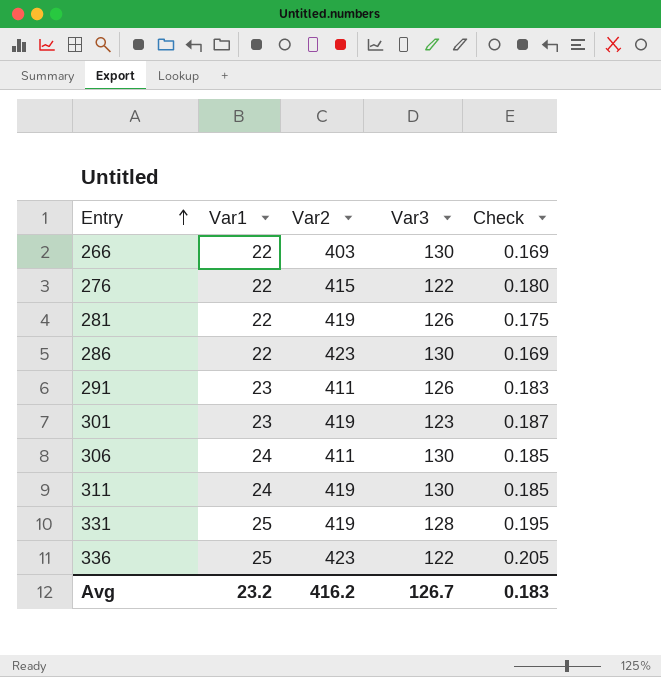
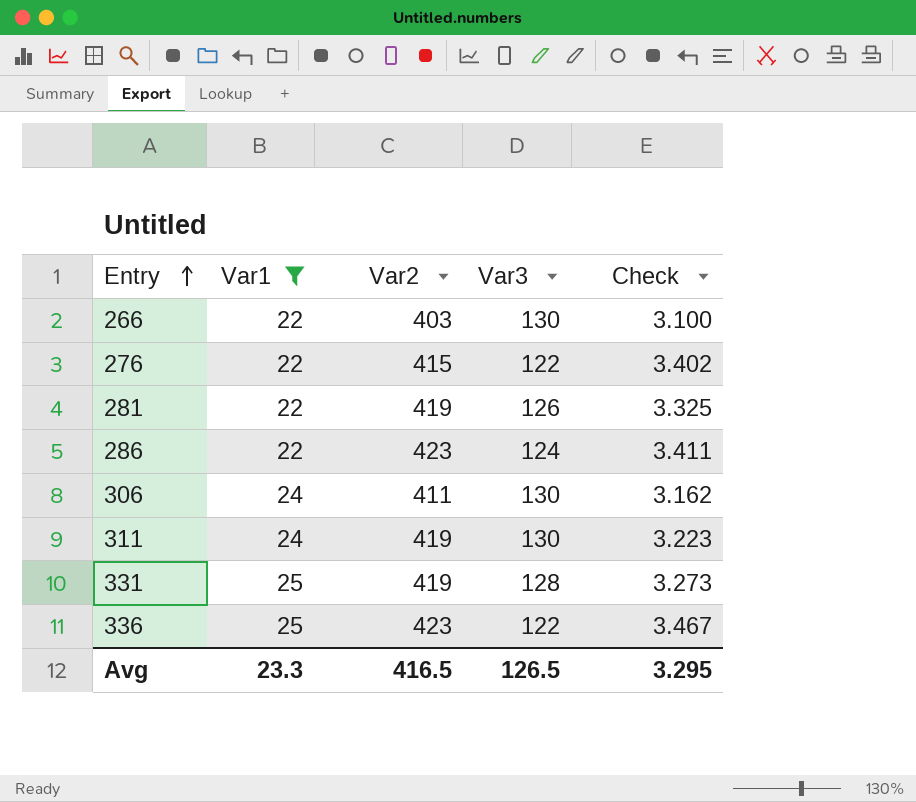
filter: none -> Var1 != 23
column Check | formula: [Var1] / [Var3] -> [Var2] / [Var3]
286 | Var3: 130 -> 124
Avg | Var1: 23.2 -> 23.3
Avg | Var2: 416.2 -> 416.5
Avg | Var3: 126.7 -> 126.5
Avg | Check: 0.183 -> 3.295

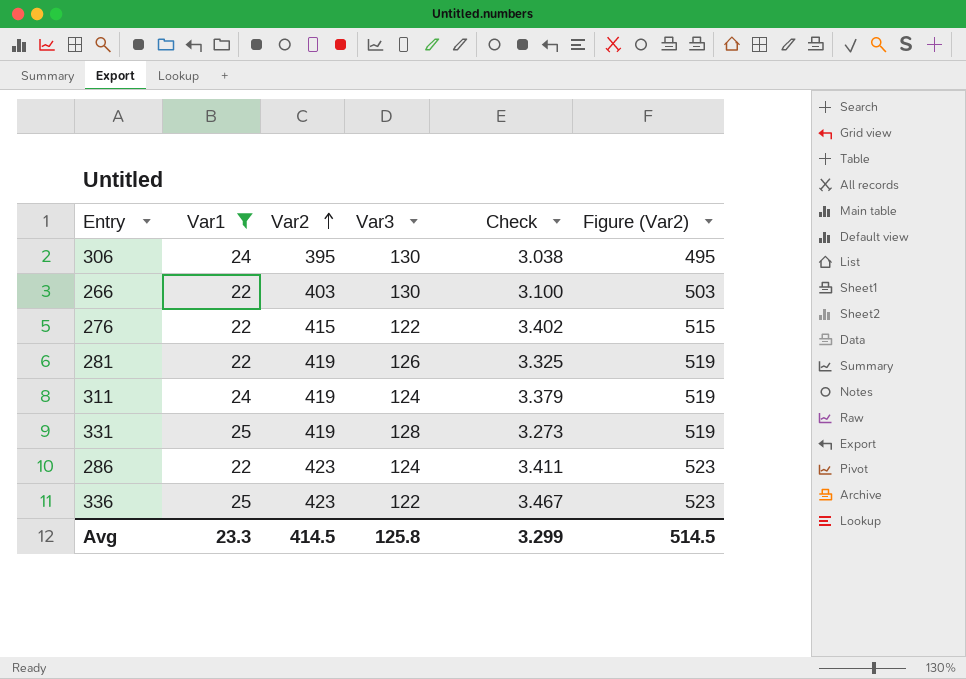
row order: Entry ascending -> Var2 ascending
column Figure (Var2) | formula: none -> [Var2] + 100
306 | Var2: 411 -> 395
306 | Check: 3.162 -> 3.038
311 | Var3: 130 -> 124
311 | Check: 3.223 -> 3.379
Avg | Var2: 416.5 -> 414.5
Avg | Var3: 126.5 -> 125.8
Avg | Check: 3.295 -> 3.299

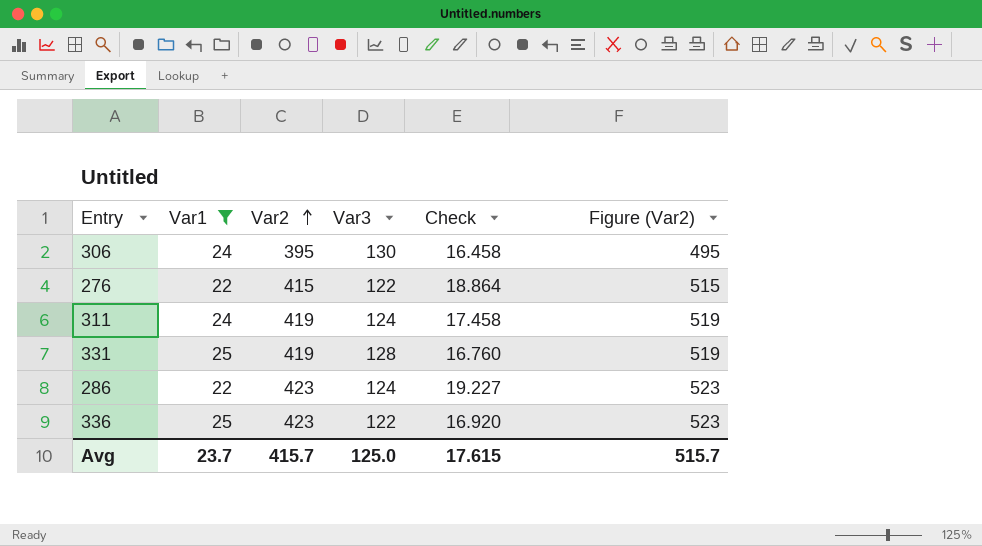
column Check | formula: [Var2] / [Var3] -> [Var2] / [Var1]
row 266: 22 | 403 | 130 | 3.100 | 503 -> none
row 281: 22 | 419 | 126 | 3.325 | 519 -> none
Avg | Var1: 23.3 -> 23.7
Avg | Var2: 414.5 -> 415.7
Avg | Var3: 125.8 -> 125.0
Avg | Check: 3.299 -> 17.615
Avg | Figure (Var2): 514.5 -> 515.7

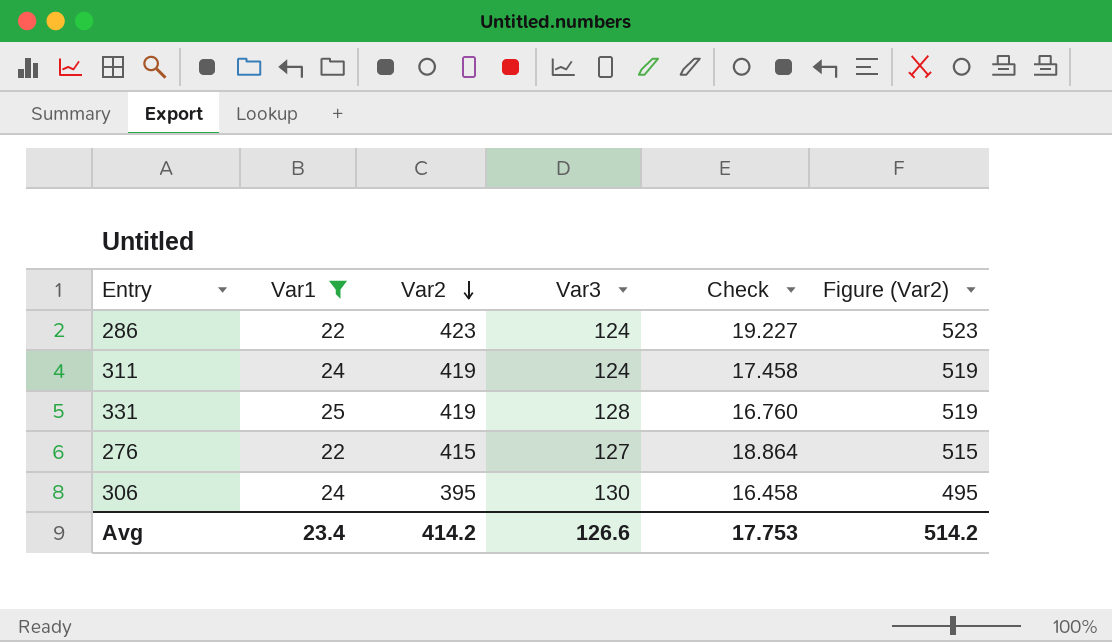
row order: Var2 ascending -> Var2 descending
row 336: 25 | 423 | 122 | 16.920 | 523 -> none
276 | Var3: 122 -> 127
Avg | Var1: 23.7 -> 23.4
Avg | Var2: 415.7 -> 414.2
Avg | Var3: 125.0 -> 126.6
Avg | Check: 17.615 -> 17.753
Avg | Figure (Var2): 515.7 -> 514.2

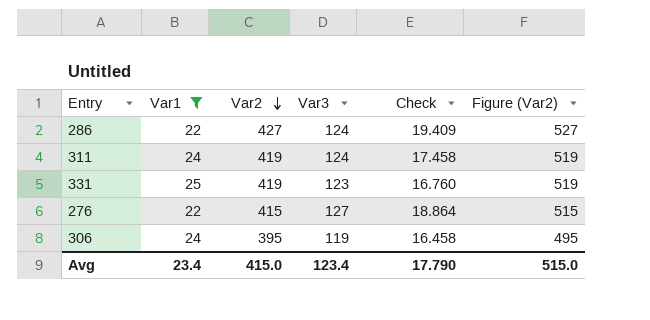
286 | Var2: 423 -> 427
286 | Check: 19.227 -> 19.409
286 | Figure (Var2): 523 -> 527
331 | Var3: 128 -> 123
306 | Var3: 130 -> 119
Avg | Var2: 414.2 -> 415.0
Avg | Var3: 126.6 -> 123.4
Avg | Check: 17.753 -> 17.790
Avg | Figure (Var2): 514.2 -> 515.0

